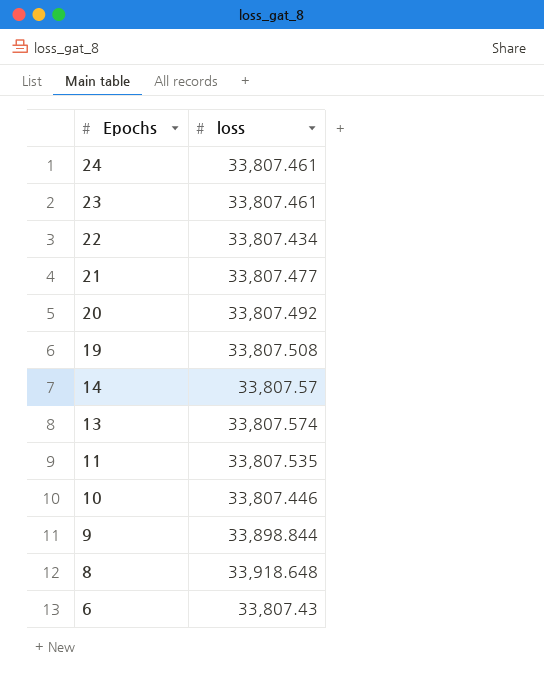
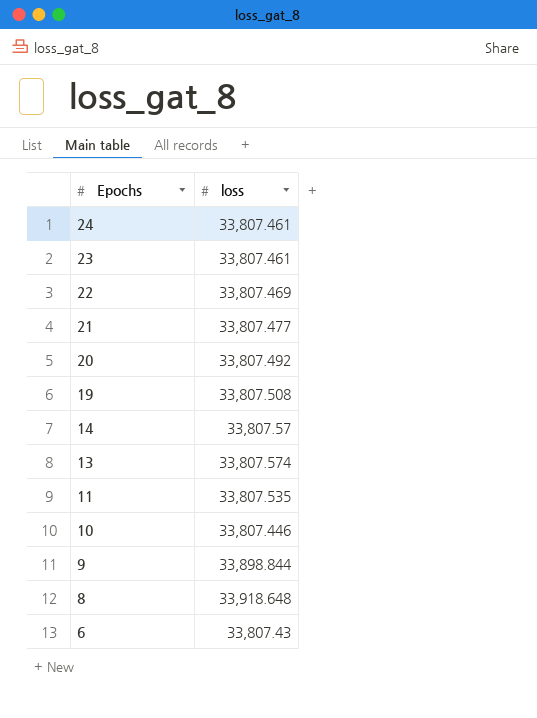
22 | loss: 33,807.434 -> 33,807.469

